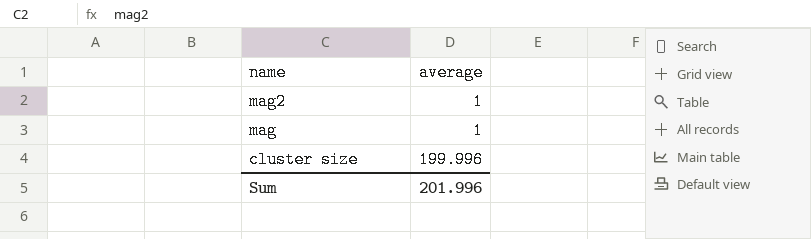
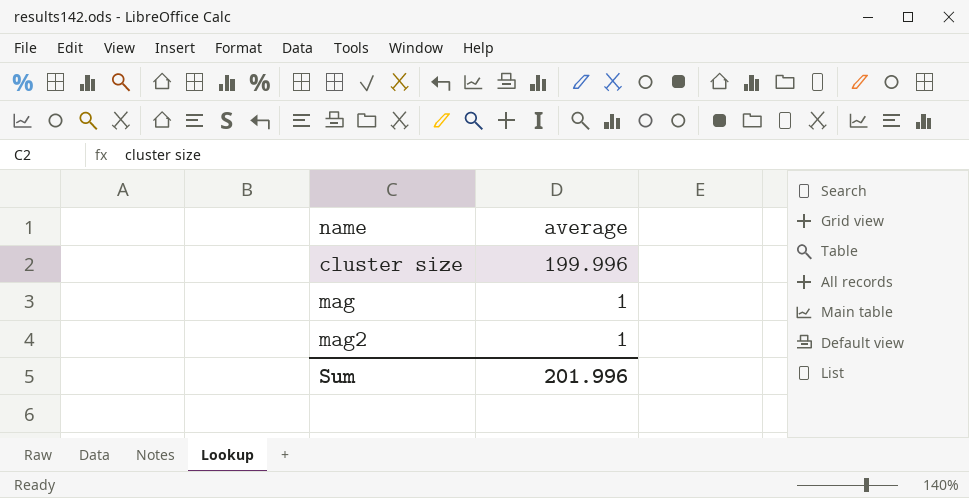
row order: name descending -> name ascending

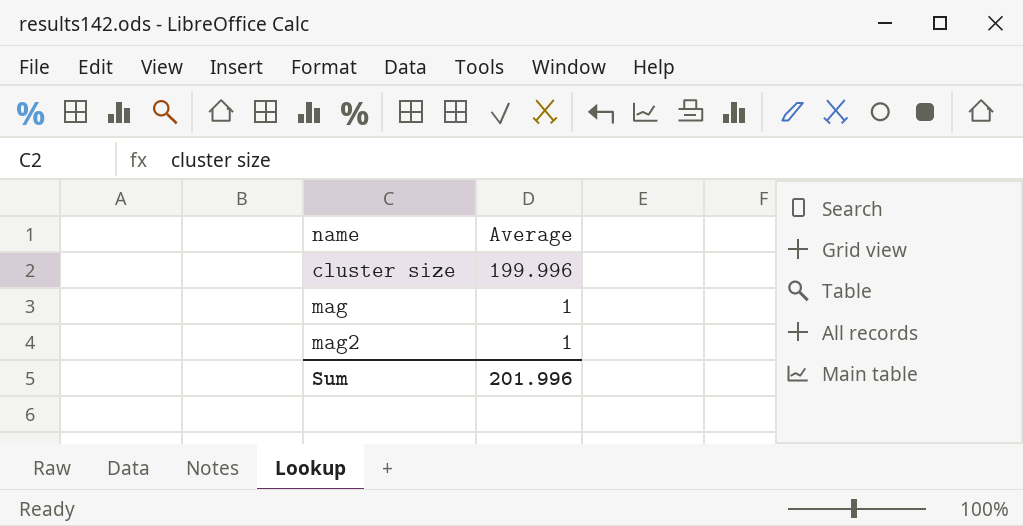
column name: average -> Average

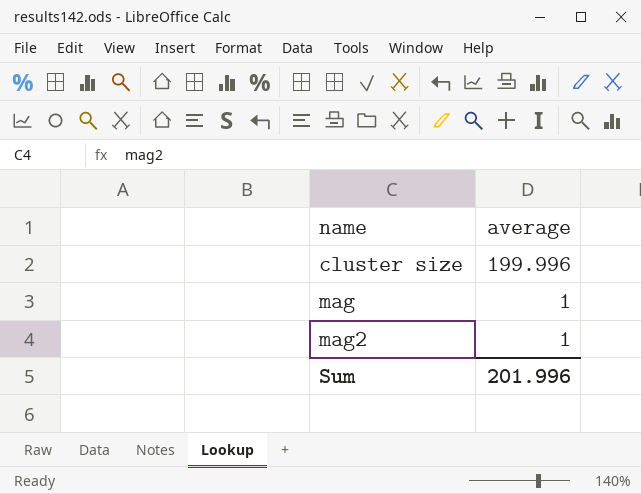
column name: Average -> average

